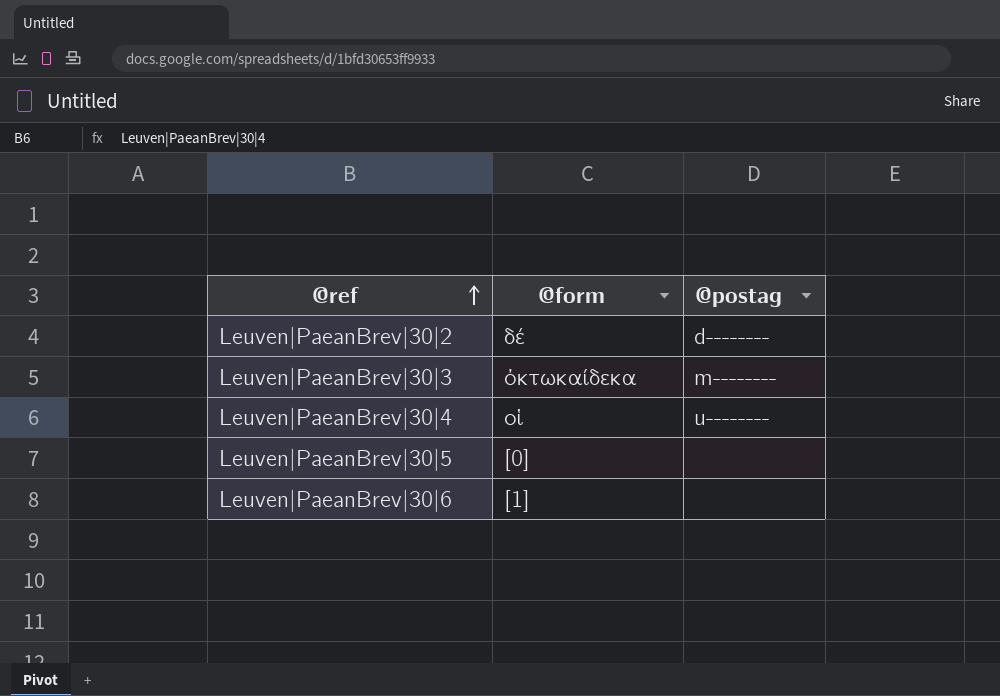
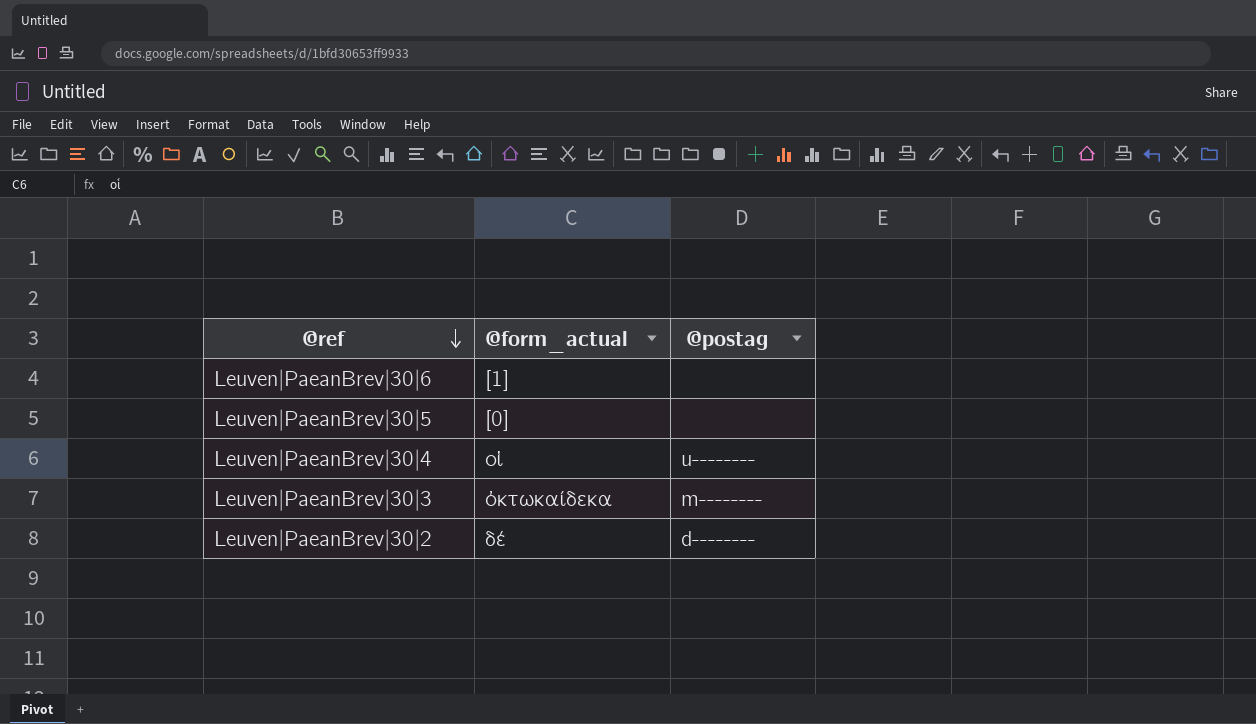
row order: @ref ascending -> @ref descending
column name: @form -> @form_actual

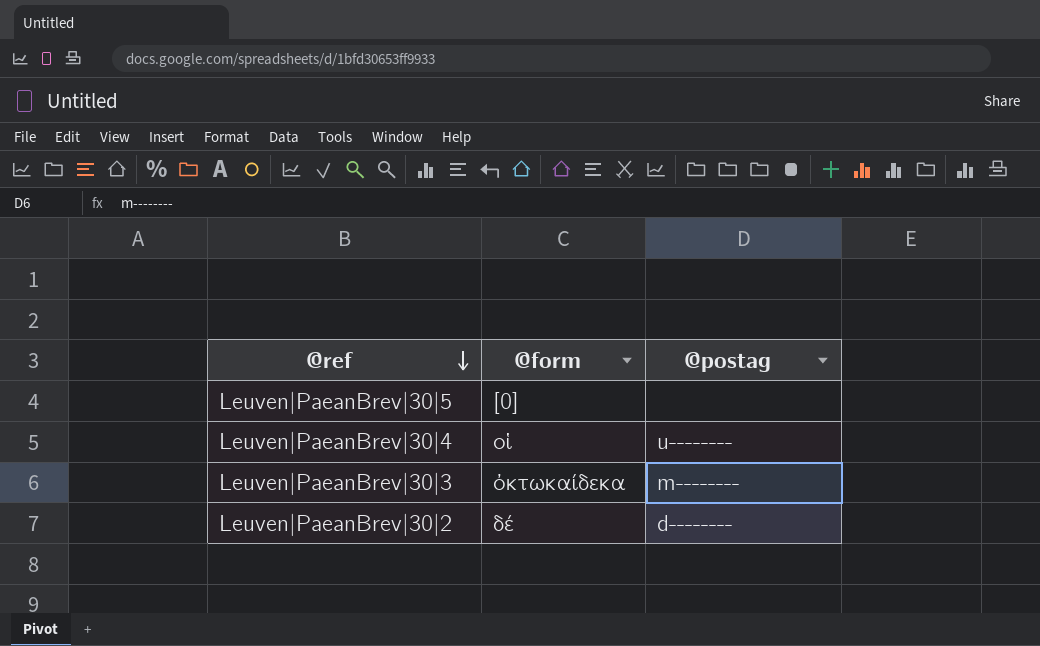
column name: @form_actual -> @form
row Leuven|PaeanBrev|30|6: [1] | none -> none

